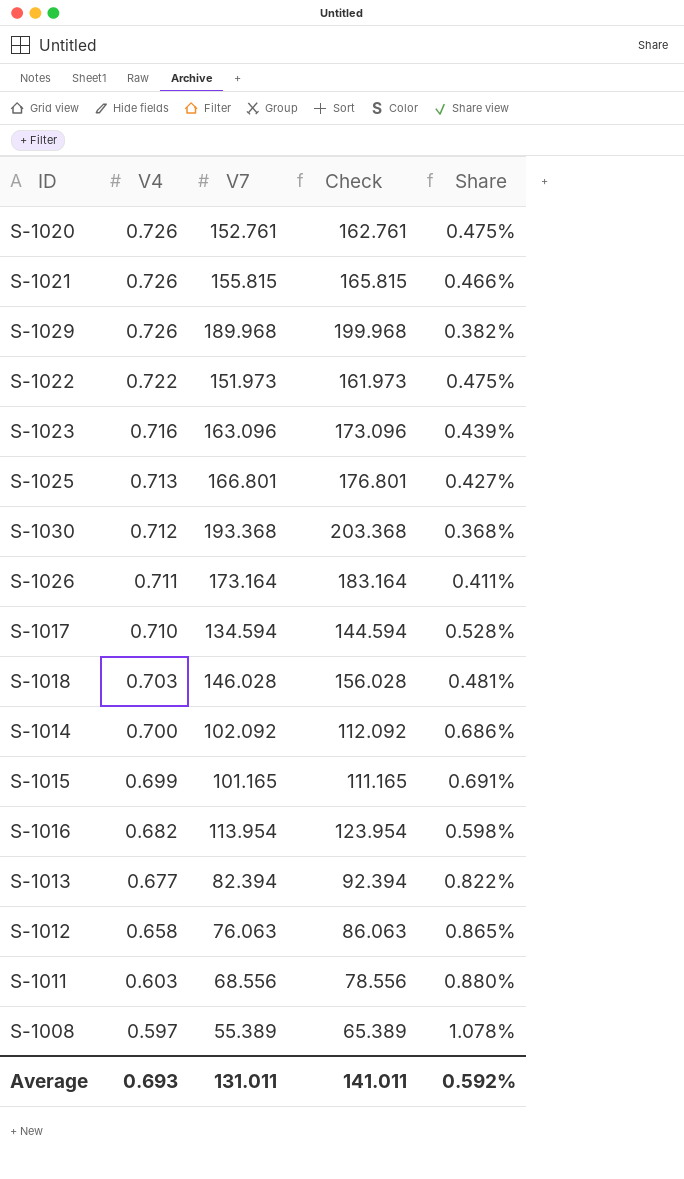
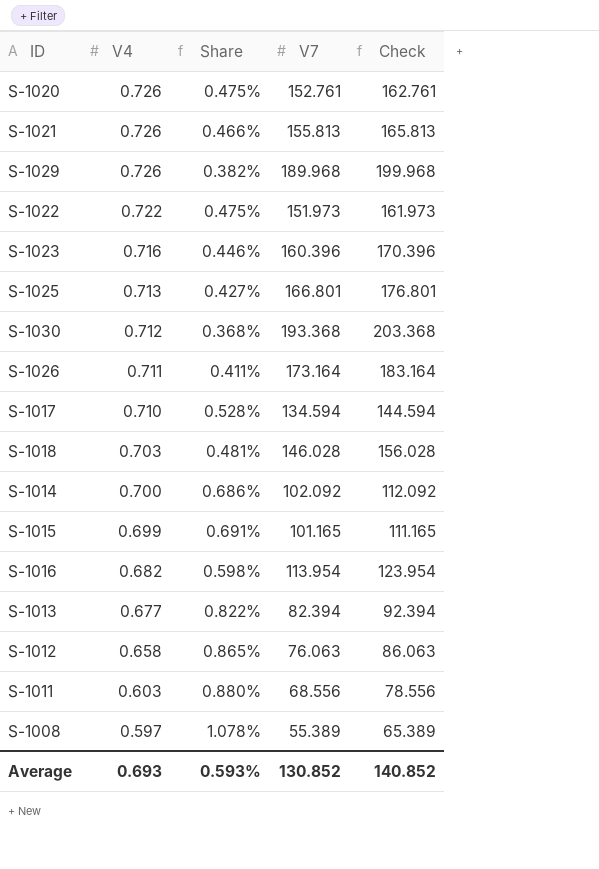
column Share | position: 5 -> 3
S-1021 | V7: 155.815 -> 155.813
S-1021 | Check: 165.815 -> 165.813
S-1023 | Share: 0.439% -> 0.446%
S-1023 | V7: 163.096 -> 160.396
S-1023 | Check: 173.096 -> 170.396
Average | Share: 0.592% -> 0.593%
Average | V7: 131.011 -> 130.852
Average | Check: 141.011 -> 140.852

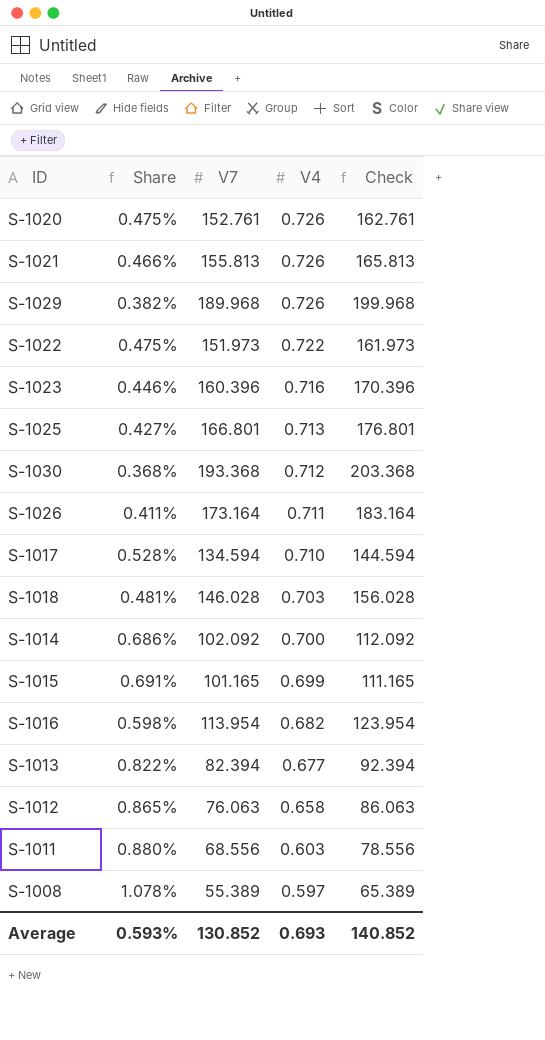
column V4 | position: 2 -> 4

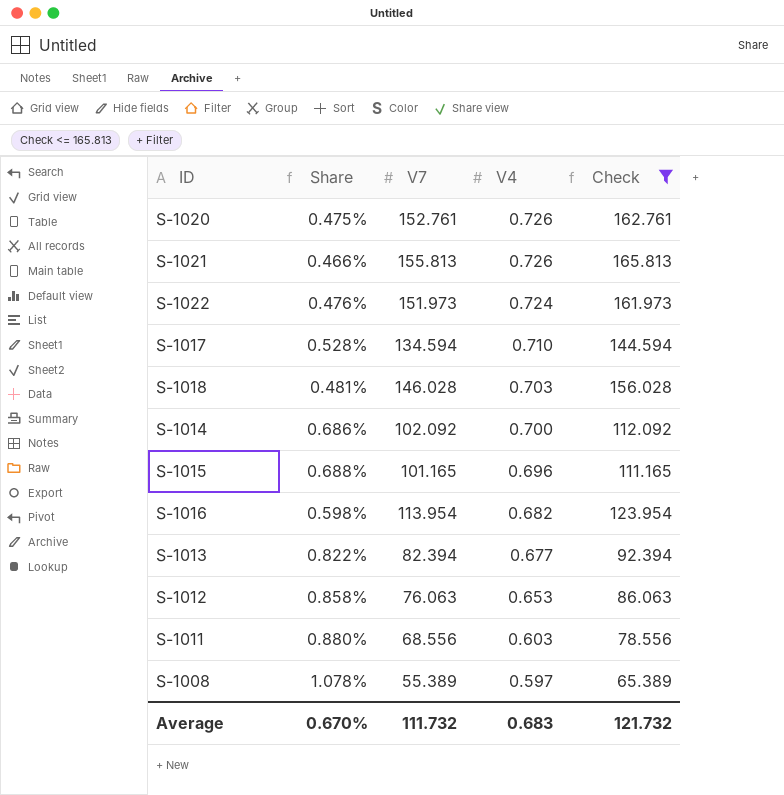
filter: none -> Check <= 165.813
S-1022 | Share: 0.475% -> 0.476%
S-1022 | V4: 0.722 -> 0.724
S-1015 | Share: 0.691% -> 0.688%
S-1015 | V4: 0.699 -> 0.696
S-1012 | Share: 0.865% -> 0.858%
S-1012 | V4: 0.658 -> 0.653
Average | Share: 0.593% -> 0.670%
Average | V7: 130.852 -> 111.732
Average | V4: 0.693 -> 0.683
Average | Check: 140.852 -> 121.732

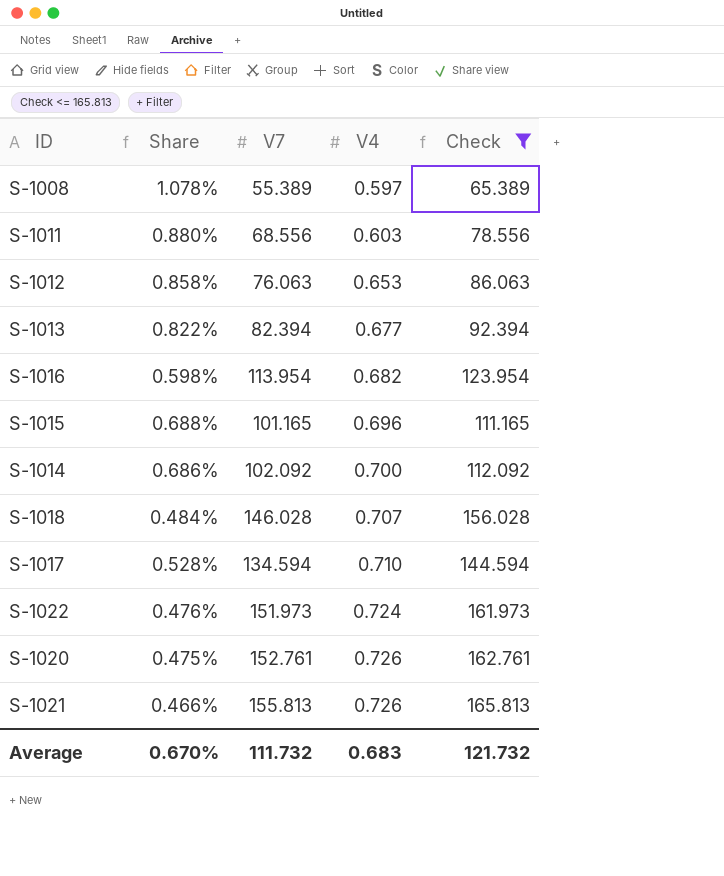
row order: V4 descending -> V4 ascending
S-1018 | Share: 0.481% -> 0.484%
S-1018 | V4: 0.703 -> 0.707

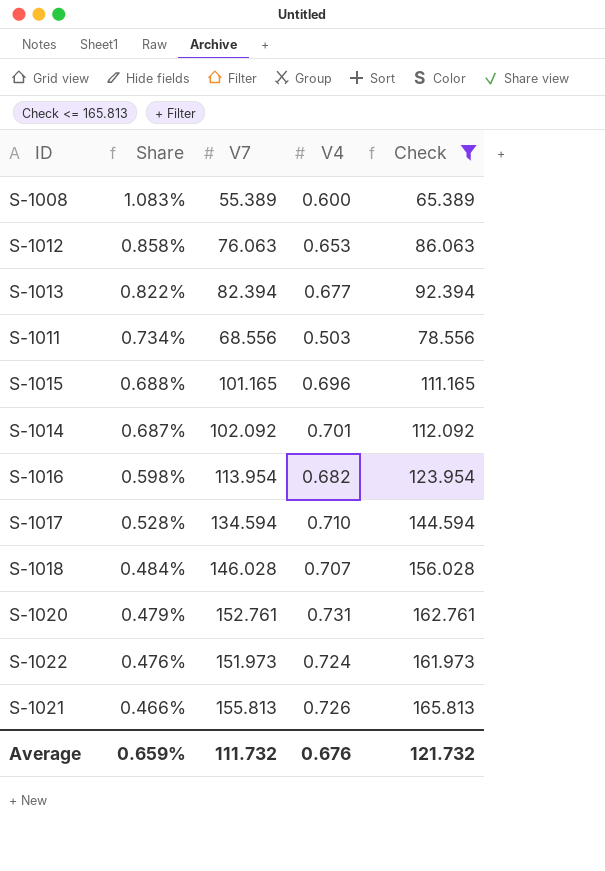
row order: V4 ascending -> Share descending
S-1008 | Share: 1.078% -> 1.083%
S-1008 | V4: 0.597 -> 0.600
S-1011 | Share: 0.880% -> 0.734%
S-1011 | V4: 0.603 -> 0.503
S-1014 | Share: 0.686% -> 0.687%
S-1014 | V4: 0.700 -> 0.701
S-1020 | Share: 0.475% -> 0.479%
S-1020 | V4: 0.726 -> 0.731
Average | Share: 0.670% -> 0.659%
Average | V4: 0.683 -> 0.676

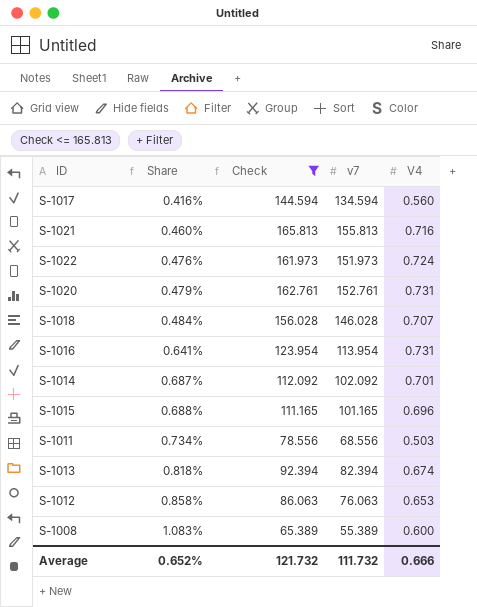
row order: Share descending -> Share ascending
column Check | position: 5 -> 3
column name: V7 -> v7
S-1017 | Share: 0.528% -> 0.416%
S-1017 | V4: 0.710 -> 0.560
S-1021 | Share: 0.466% -> 0.460%
S-1021 | V4: 0.726 -> 0.716
S-1016 | Share: 0.598% -> 0.641%
S-1016 | V4: 0.682 -> 0.731
S-1013 | Share: 0.822% -> 0.818%
S-1013 | V4: 0.677 -> 0.674
Average | Share: 0.659% -> 0.652%
Average | V4: 0.676 -> 0.666

